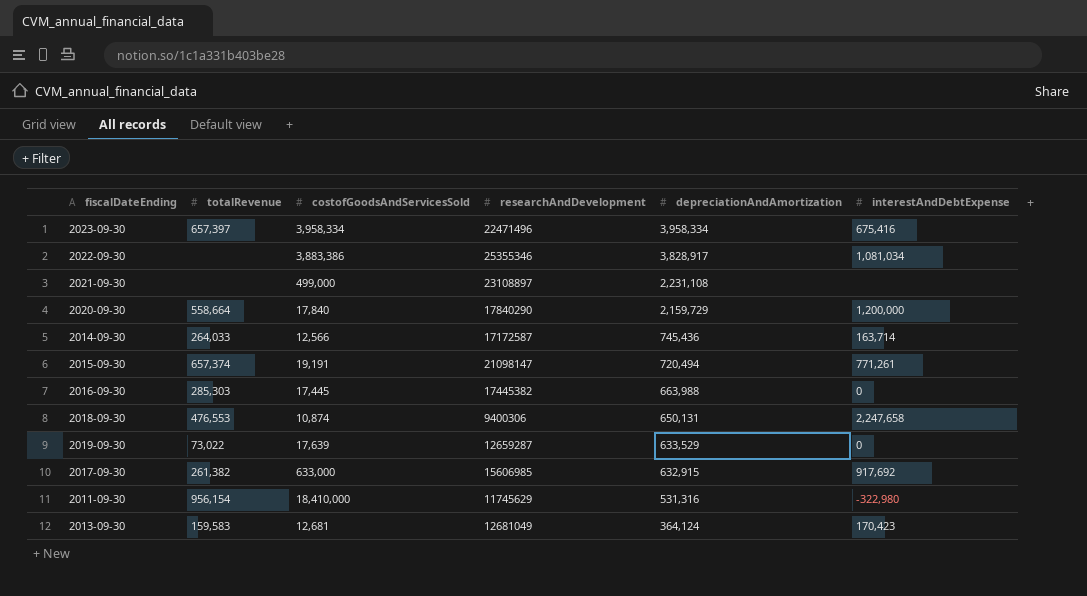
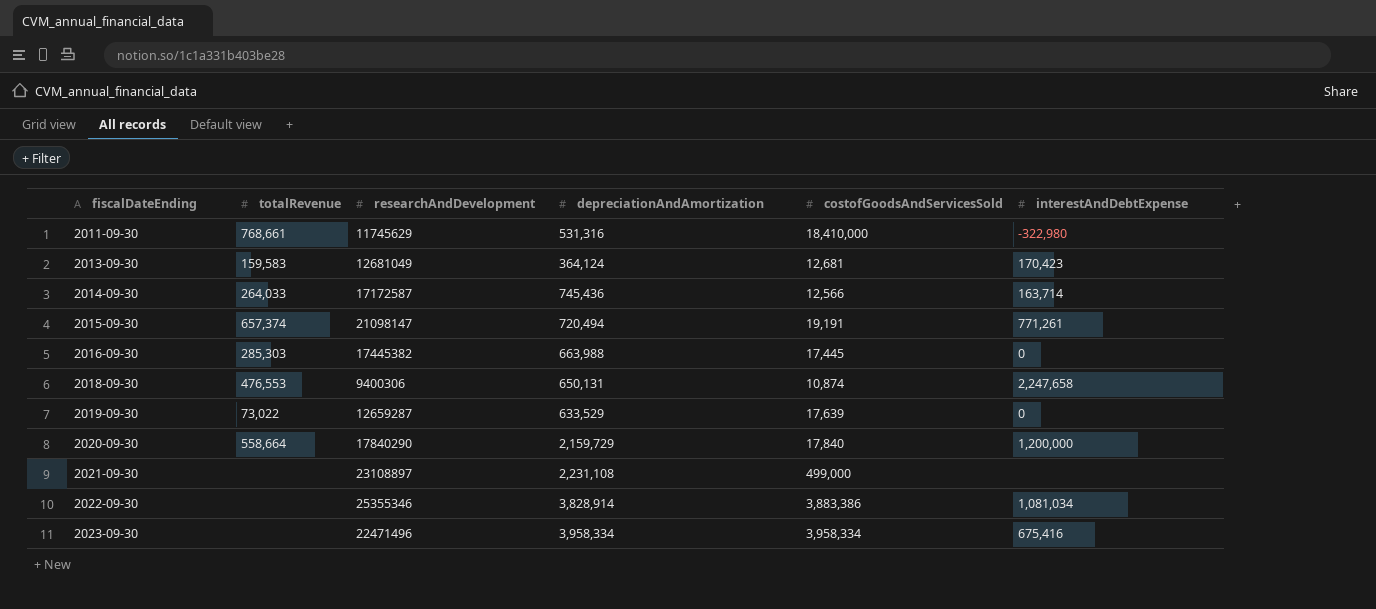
row order: depreciationAndAmortization descending -> fiscalDateEnding ascending
column costofGoodsAndServicesSold | position: 3 -> 5
row 2017-09-30: 261,382 | 633,000 | 15606985 | 632,915 | 917,692 -> none
2011-09-30 | totalRevenue: 956,154 -> 768,661
2022-09-30 | depreciationAndAmortization: 3,828,917 -> 3,828,914
2023-09-30 | totalRevenue: 657,397 -> none

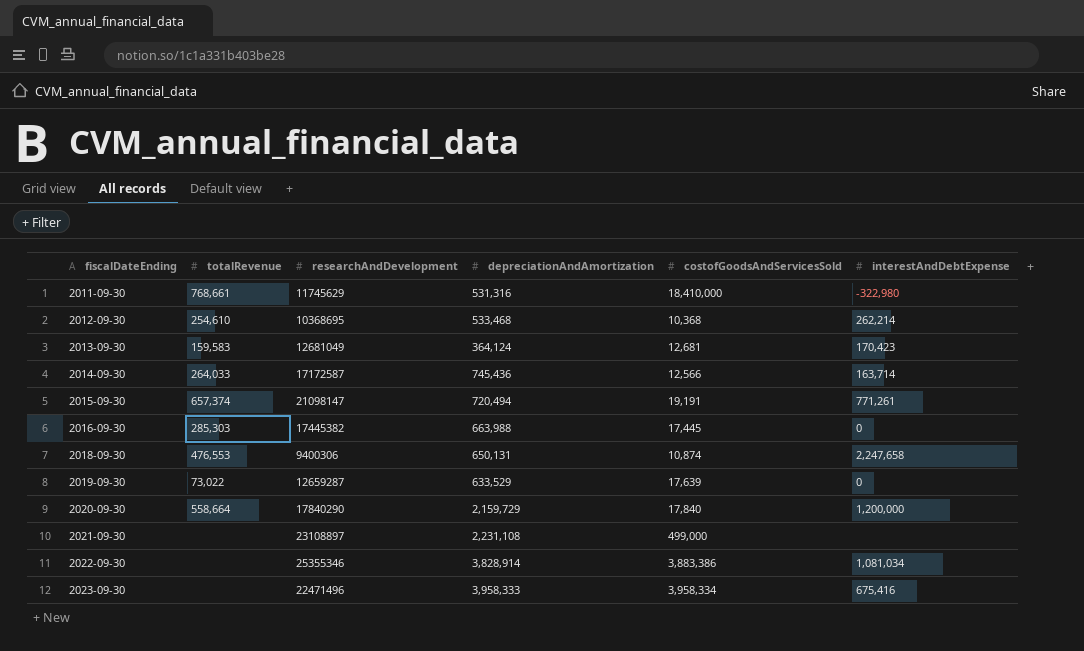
row 2012-09-30: none -> 254,610 | 10368695 | 533,468 | 10,368 | 262,214
2023-09-30 | depreciationAndAmortization: 3,958,334 -> 3,958,333

